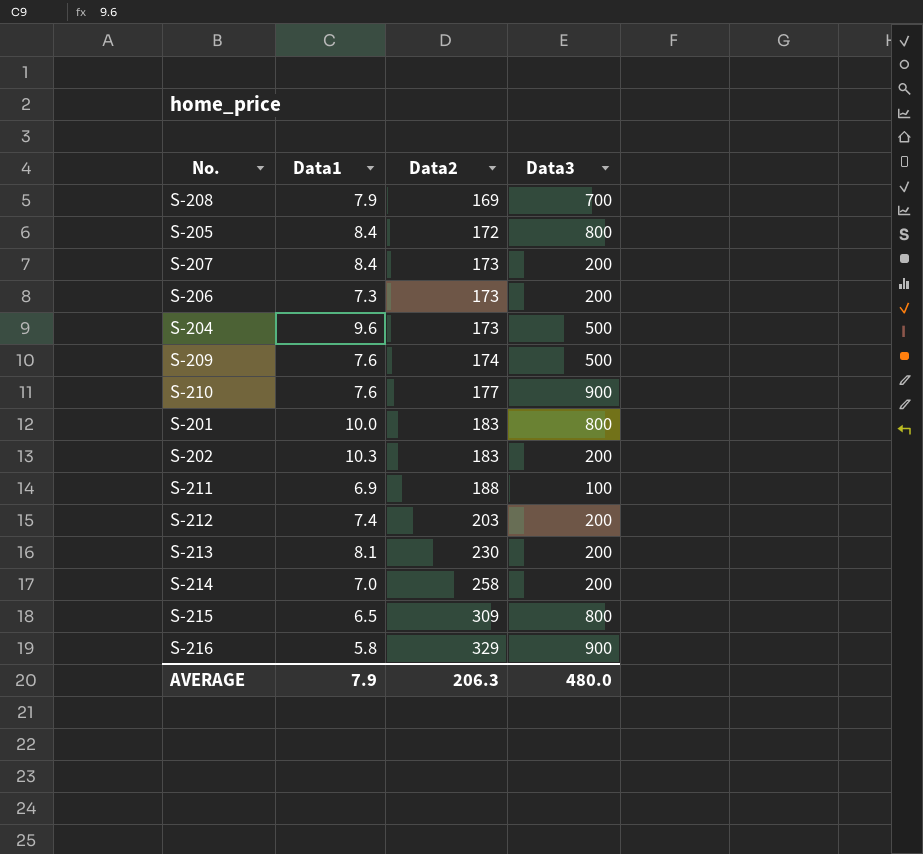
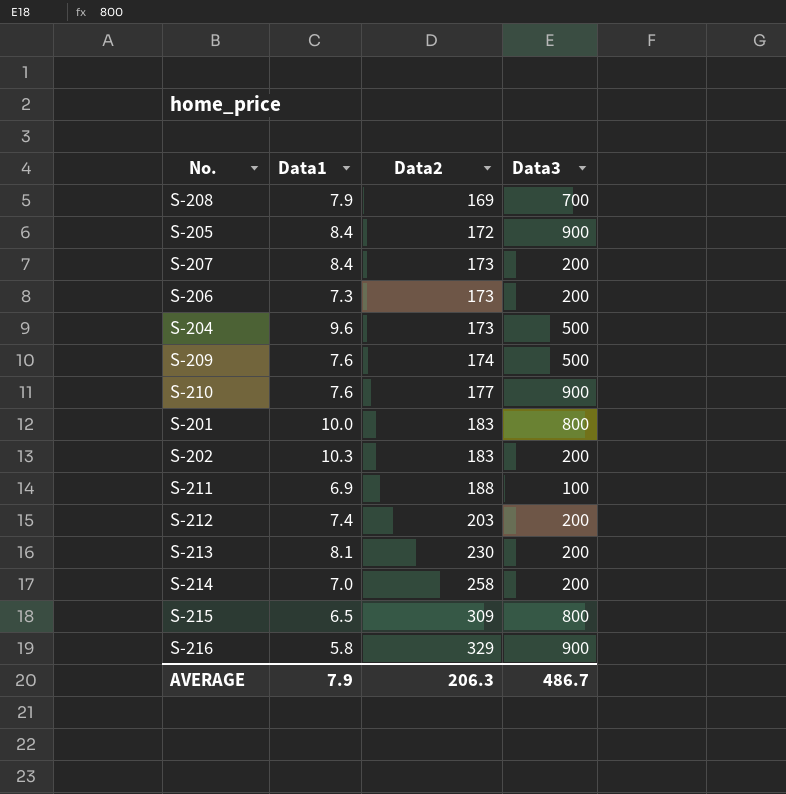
S-205 | Data3: 800 -> 900
AVERAGE | Data3: 480.0 -> 486.7

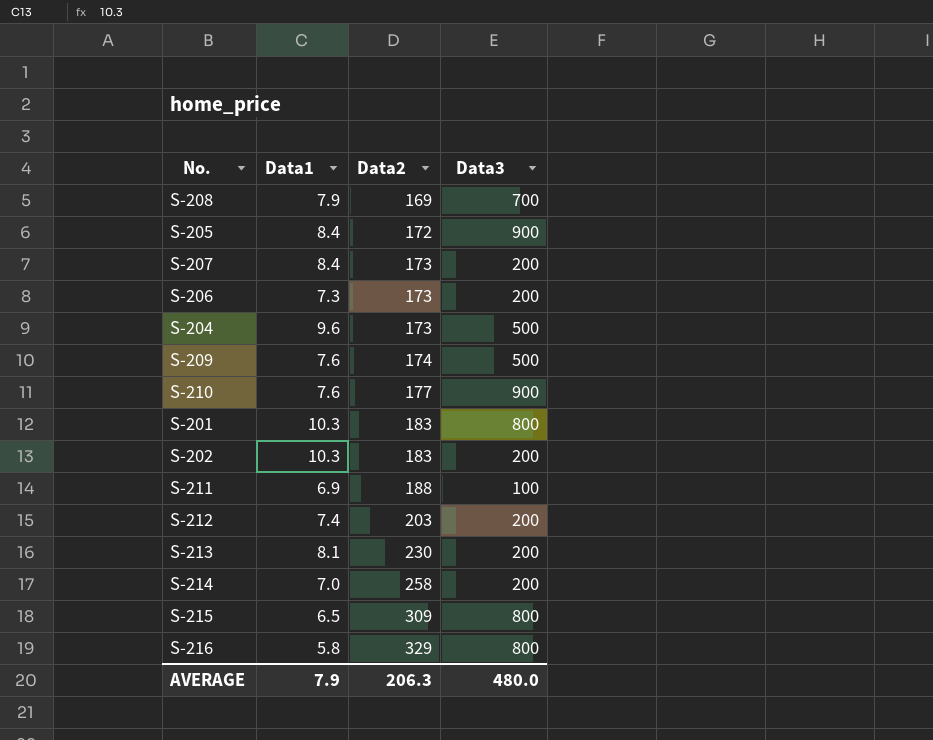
S-201 | Data1: 10.0 -> 10.3
S-216 | Data3: 900 -> 800
AVERAGE | Data3: 486.7 -> 480.0

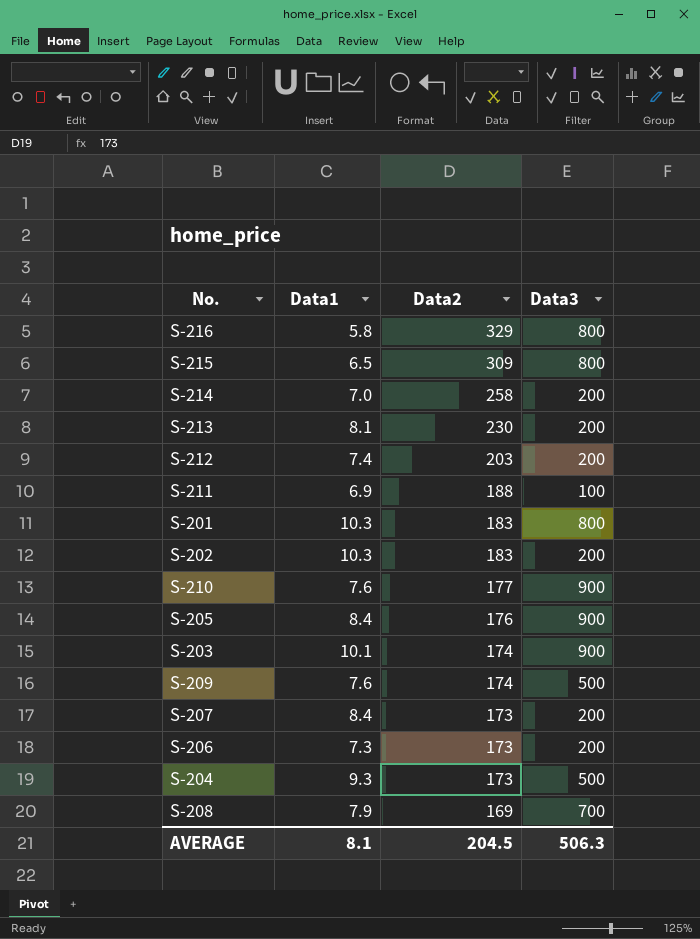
row order: Data2 ascending -> Data2 descending
S-205 | Data2: 172 -> 176
row S-203: none -> 10.1 | 174 | 900
S-204 | Data1: 9.6 -> 9.3
AVERAGE | Data1: 7.9 -> 8.1
AVERAGE | Data2: 206.3 -> 204.5
AVERAGE | Data3: 480.0 -> 506.3

